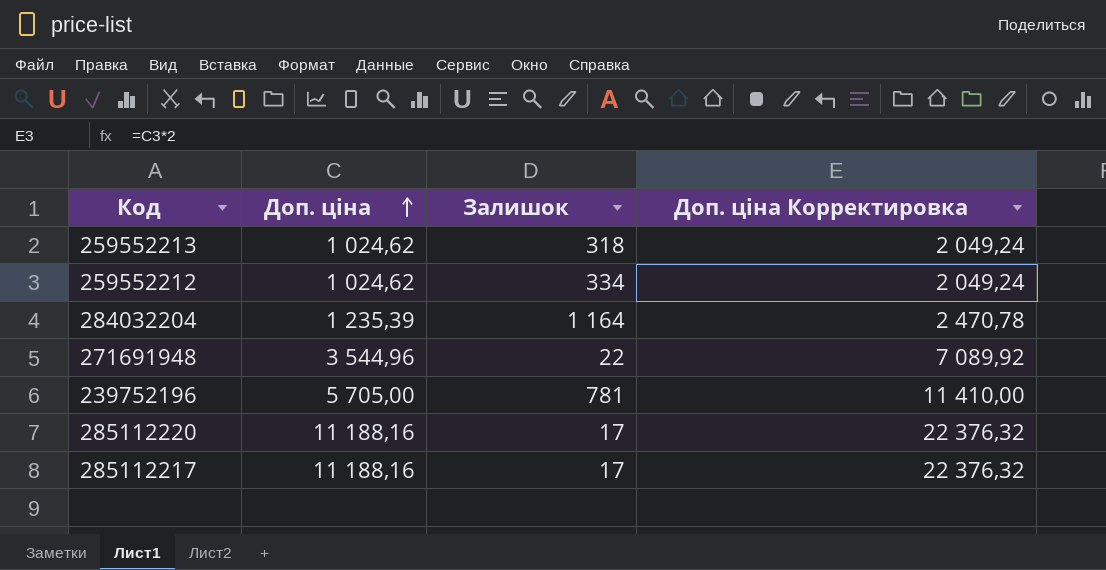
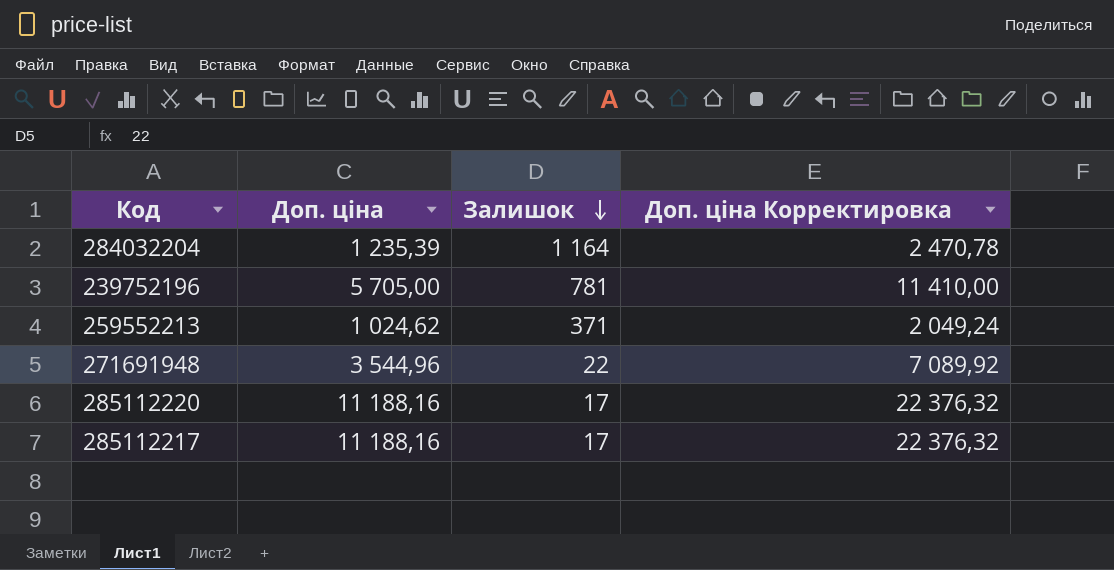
row order: Доп. ціна ascending -> Залишок descending
row 259552212: 1 024,62 | 334 | 2 049,24 -> none
259552213 | Залишок: 318 -> 371

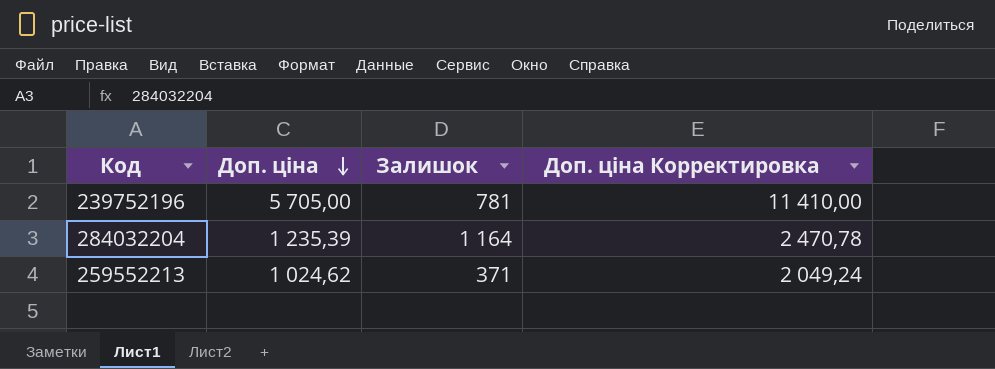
row order: Залишок descending -> Доп. ціна descending
row 271691948: 3 544,96 | 22 | 7 089,92 -> none
row 285112220: 11 188,16 | 17 | 22 376,32 -> none
row 285112217: 11 188,16 | 17 | 22 376,32 -> none

